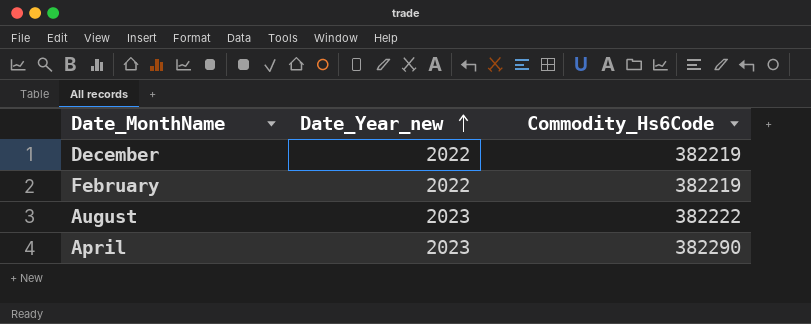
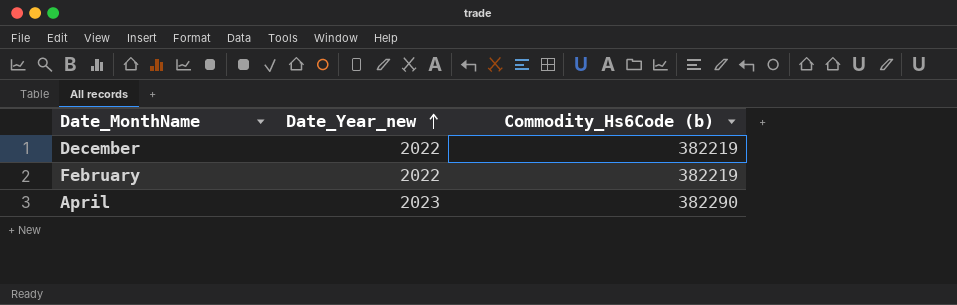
column name: Commodity_Hs6Code -> Commodity_Hs6Code (b)
row August: 2023 | 382222 -> none

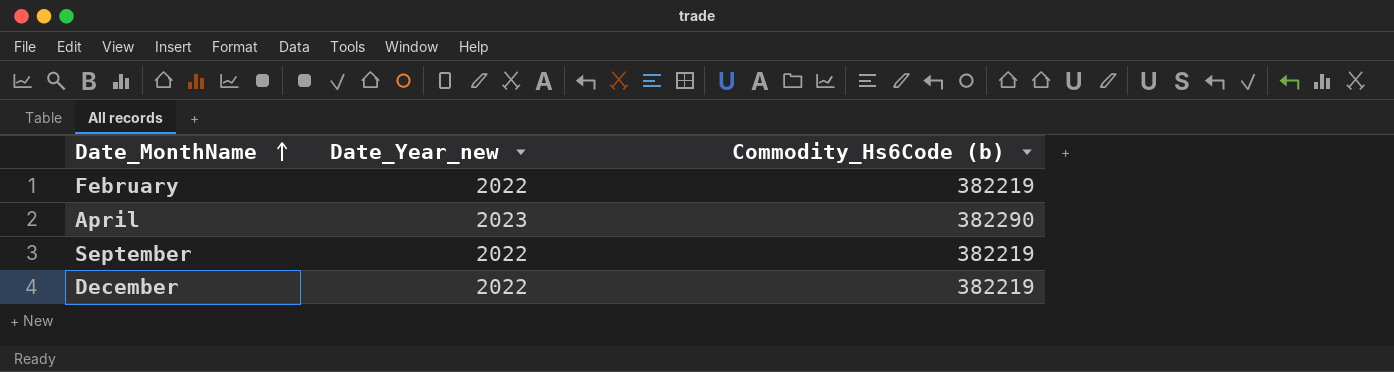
row order: Date_Year_new ascending -> Date_MonthName ascending
row September: none -> 2022 | 382219

